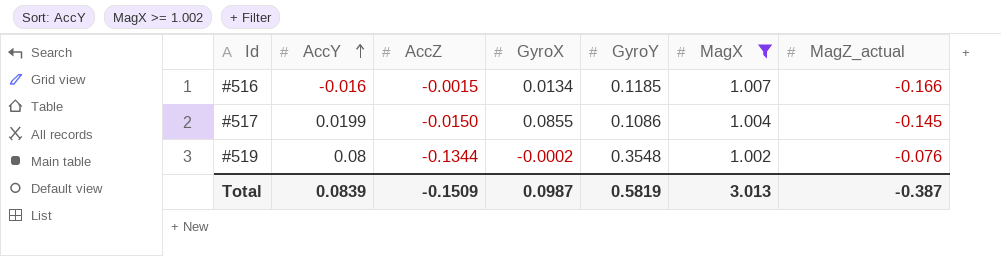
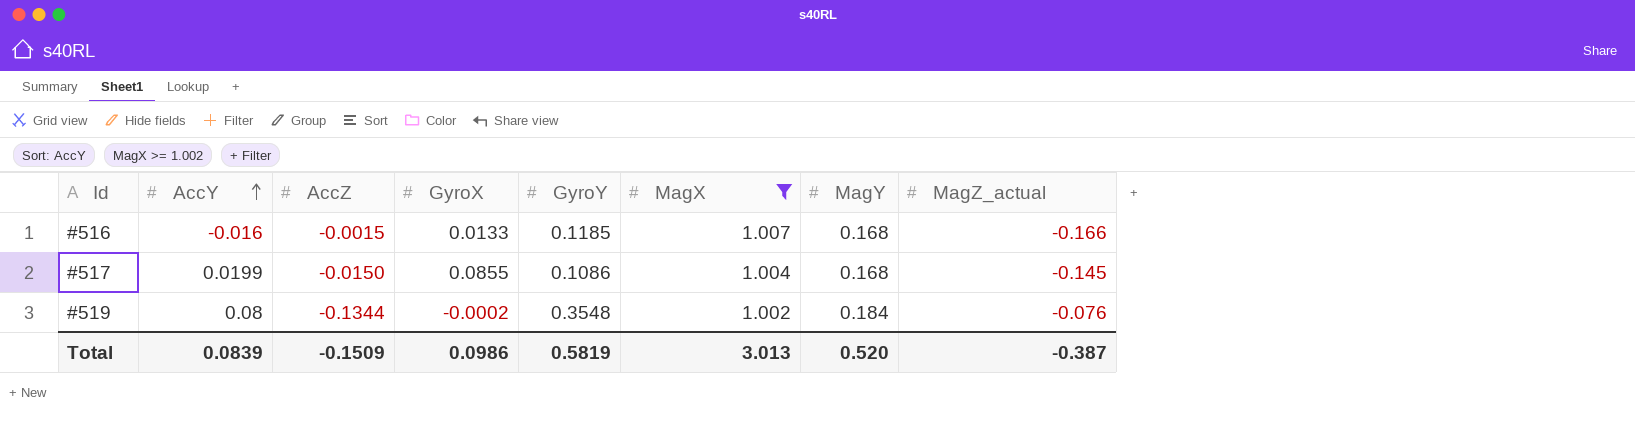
column MagY | position: none -> 7
#516 | GyroX: 0.0134 -> 0.0133
Total | GyroX: 0.0987 -> 0.0986

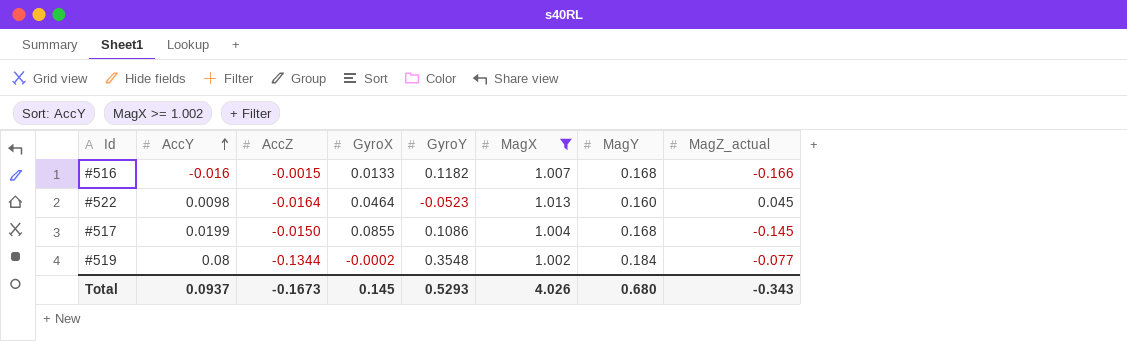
#516 | GyroY: 0.1185 -> 0.1182
row #522: none -> 0.0098 | -0.0164 | 0.0464 | -0.0523 | 1.013 | 0.160 | 0.045
#519 | MagZ_actual: -0.076 -> -0.077
Total | AccY: 0.0839 -> 0.0937
Total | AccZ: -0.1509 -> -0.1673
Total | GyroX: 0.0986 -> 0.145
Total | GyroY: 0.5819 -> 0.5293
Total | MagX: 3.013 -> 4.026
Total | MagY: 0.520 -> 0.680
Total | MagZ_actual: -0.387 -> -0.343

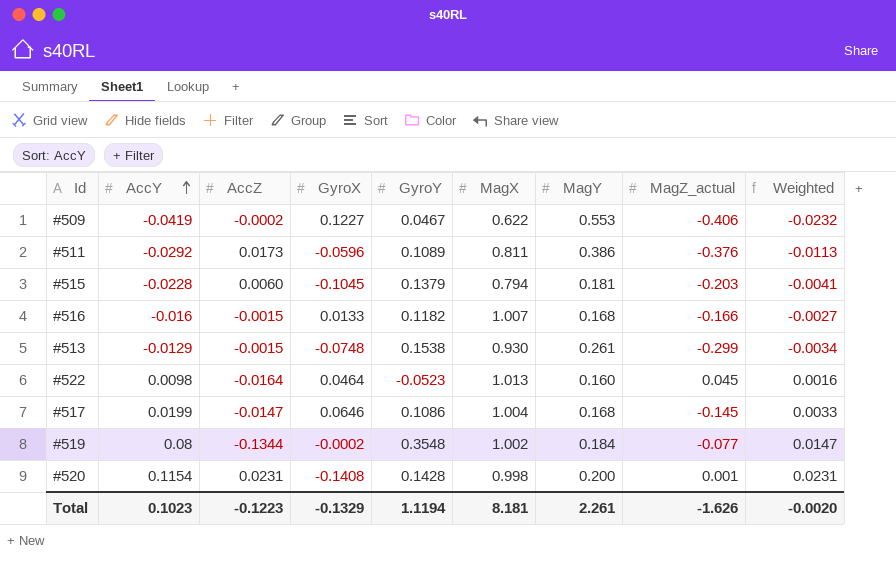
filter: MagX >= 1.002 -> none
column Weighted | formula: none -> [AccY] * [MagY]
#517 | AccZ: -0.0150 -> -0.0147
#517 | GyroX: 0.0855 -> 0.0646
Total | AccY: 0.0937 -> 0.1023
Total | AccZ: -0.1673 -> -0.1223
Total | GyroX: 0.145 -> -0.1329
Total | GyroY: 0.5293 -> 1.1194
Total | MagX: 4.026 -> 8.181
Total | MagY: 0.680 -> 2.261
Total | MagZ_actual: -0.343 -> -1.626

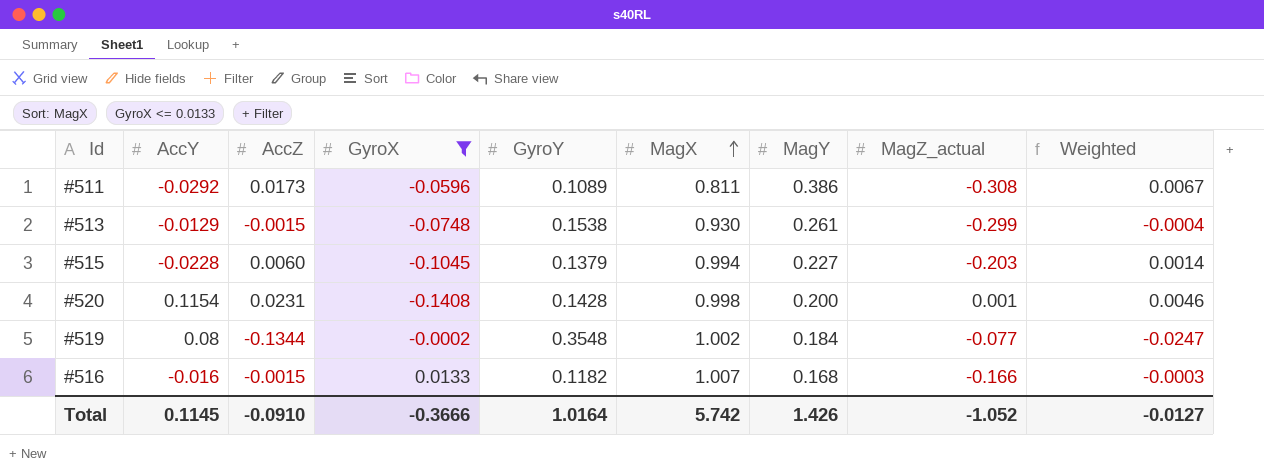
filter: none -> GyroX <= 0.0133
row order: AccY ascending -> MagX ascending
column Weighted | formula: [AccY] * [MagY] -> [AccZ] * [MagY]
#511 | MagZ_actual: -0.376 -> -0.308
#515 | MagX: 0.794 -> 0.994
#515 | MagY: 0.181 -> 0.227
Total | AccY: 0.1023 -> 0.1145
Total | AccZ: -0.1223 -> -0.0910
Total | GyroX: -0.1329 -> -0.3666
Total | GyroY: 1.1194 -> 1.0164
Total | MagX: 8.181 -> 5.742
Total | MagY: 2.261 -> 1.426
Total | MagZ_actual: -1.626 -> -1.052
Total | Weighted: -0.0020 -> -0.0127

